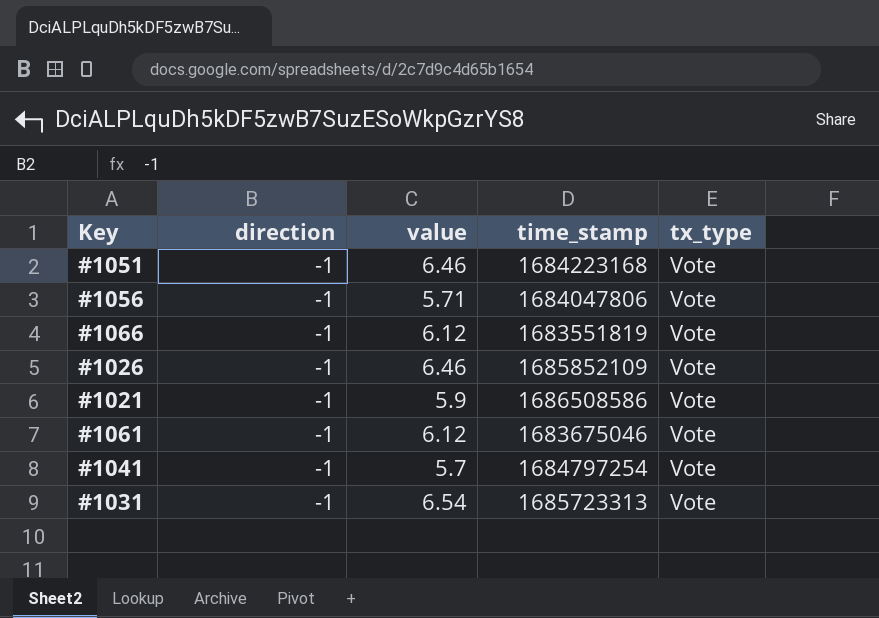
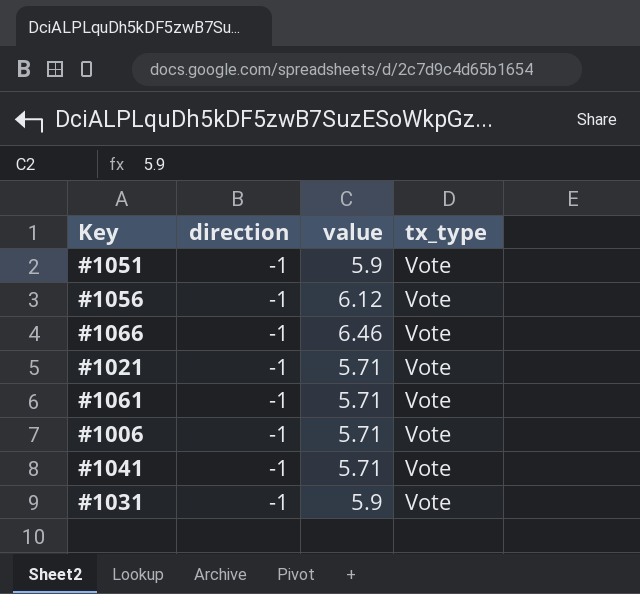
column time_stamp | position: 4 -> none
row #1026: -1 | 6.46 | 1685852109 | Vote -> none
#1051 | value: 6.46 -> 5.9
#1056 | value: 5.71 -> 6.12
#1066 | value: 6.12 -> 6.46
#1021 | value: 5.9 -> 5.71
#1061 | value: 6.12 -> 5.71
row #1006: none -> -1 | 5.71 | Vote
#1041 | value: 5.7 -> 5.71
#1031 | value: 6.54 -> 5.9

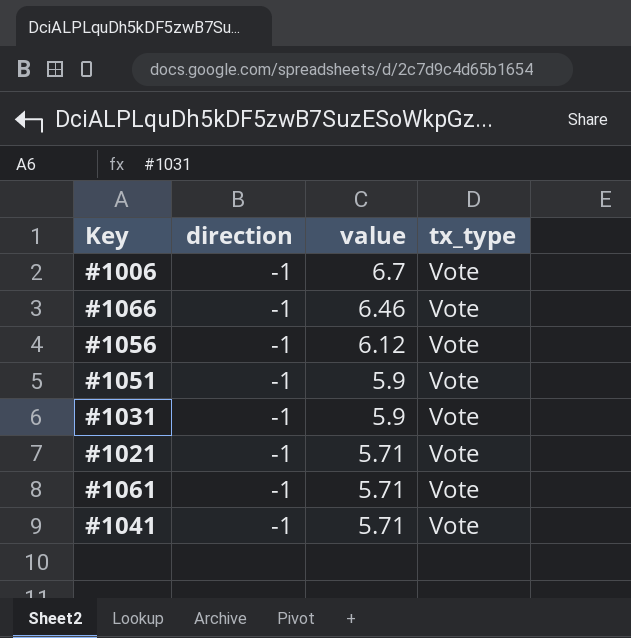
row order: none -> value descending
#1006 | value: 5.71 -> 6.7

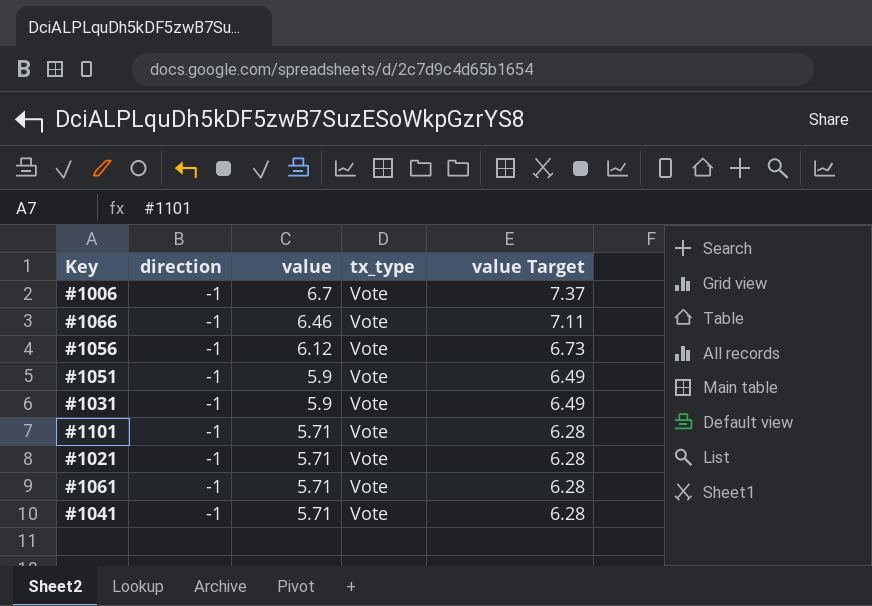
column value Target | formula: none -> [value] * 1.1
row #1101: none -> -1 | 5.71 | Vote | 6.28

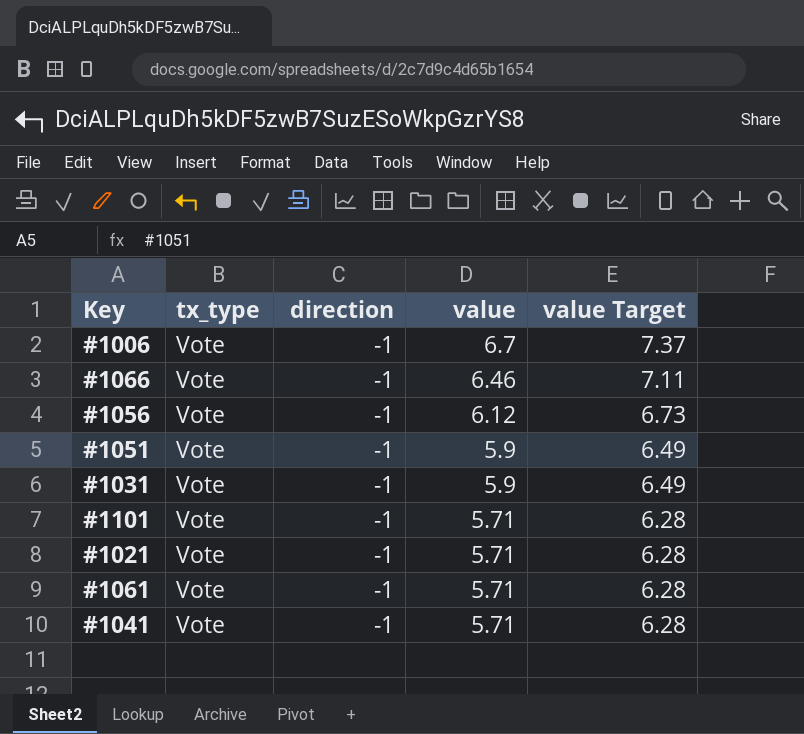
column tx_type | position: 4 -> 2

